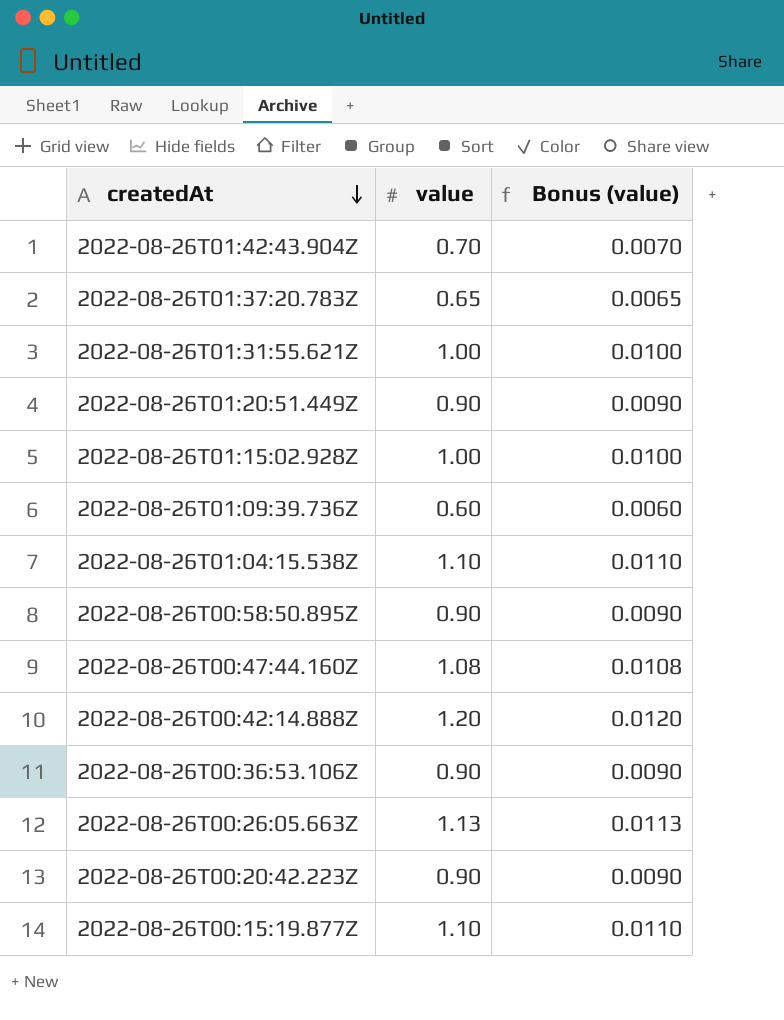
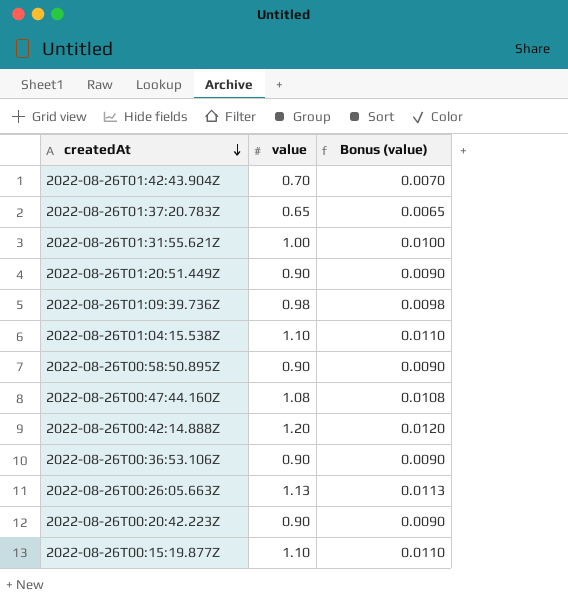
row 2022-08-26T01:15:02.928Z: 1.00 | 0.0100 -> none
2022-08-26T01:09:39.736Z | value: 0.60 -> 0.98
2022-08-26T01:09:39.736Z | Bonus (value): 0.0060 -> 0.0098

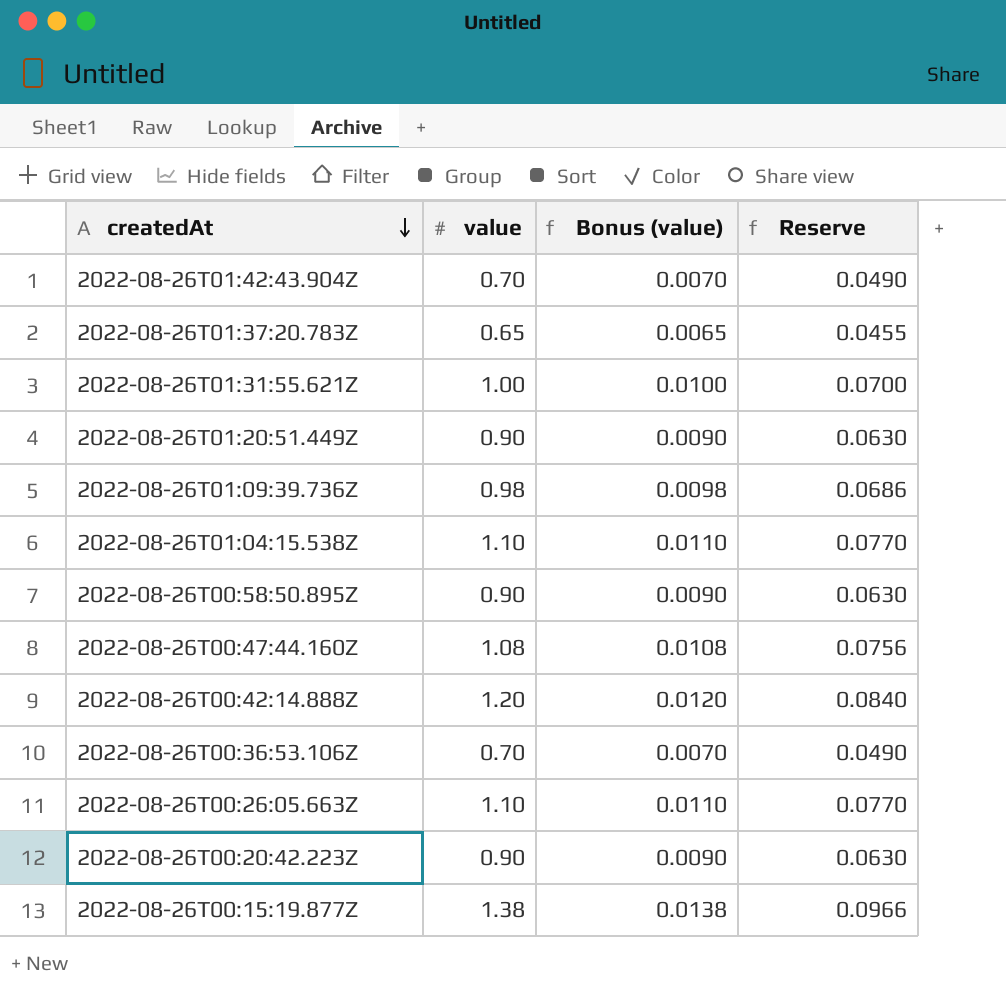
column Reserve | formula: none -> [value] * 0.07
2022-08-26T00:36:53.106Z | value: 0.90 -> 0.70
2022-08-26T00:36:53.106Z | Bonus (value): 0.0090 -> 0.0070
2022-08-26T00:26:05.663Z | value: 1.13 -> 1.10
2022-08-26T00:26:05.663Z | Bonus (value): 0.0113 -> 0.0110
2022-08-26T00:15:19.877Z | value: 1.10 -> 1.38
2022-08-26T00:15:19.877Z | Bonus (value): 0.0110 -> 0.0138

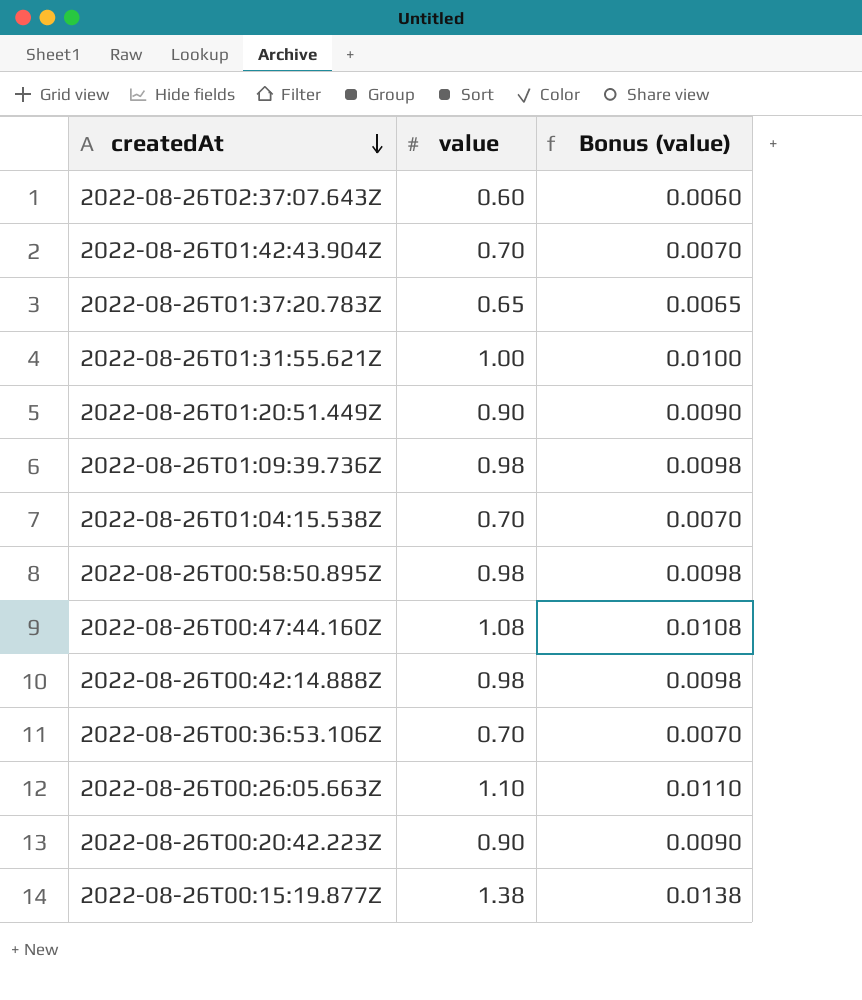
column Reserve | formula: [value] * 0.07 -> none
row 2022-08-26T02:37:07.643Z: none -> 0.60 | 0.0060
2022-08-26T01:04:15.538Z | value: 1.10 -> 0.70
2022-08-26T01:04:15.538Z | Bonus (value): 0.0110 -> 0.0070
2022-08-26T00:58:50.895Z | value: 0.90 -> 0.98
2022-08-26T00:58:50.895Z | Bonus (value): 0.0090 -> 0.0098
2022-08-26T00:42:14.888Z | value: 1.20 -> 0.98
2022-08-26T00:42:14.888Z | Bonus (value): 0.0120 -> 0.0098

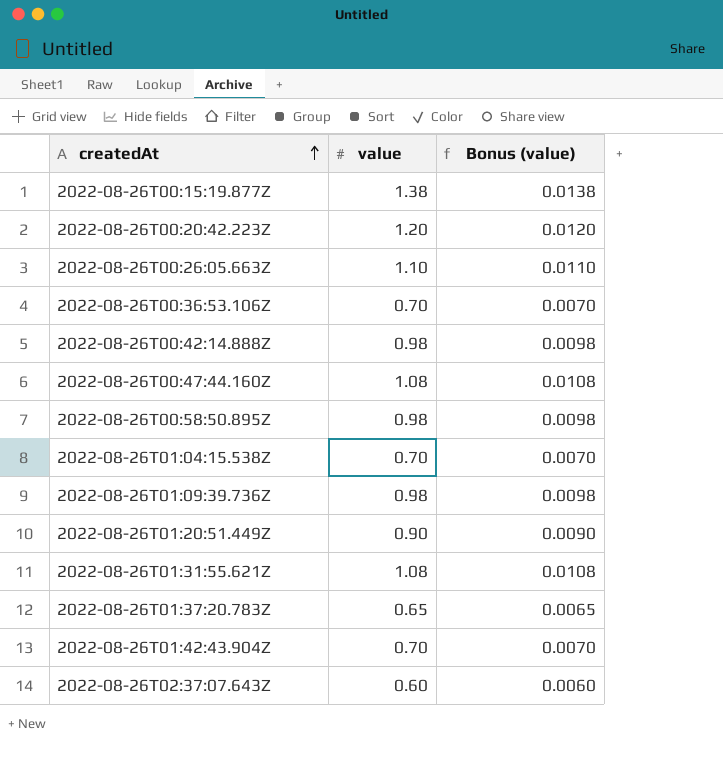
row order: createdAt descending -> createdAt ascending
2022-08-26T00:20:42.223Z | value: 0.90 -> 1.20
2022-08-26T00:20:42.223Z | Bonus (value): 0.0090 -> 0.0120
2022-08-26T01:31:55.621Z | value: 1.00 -> 1.08
2022-08-26T01:31:55.621Z | Bonus (value): 0.0100 -> 0.0108

